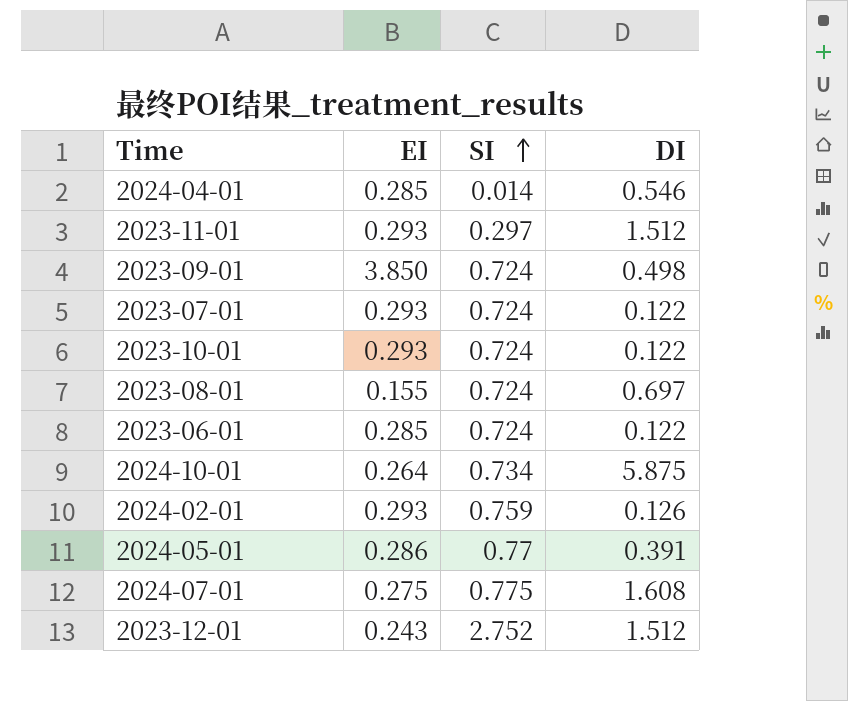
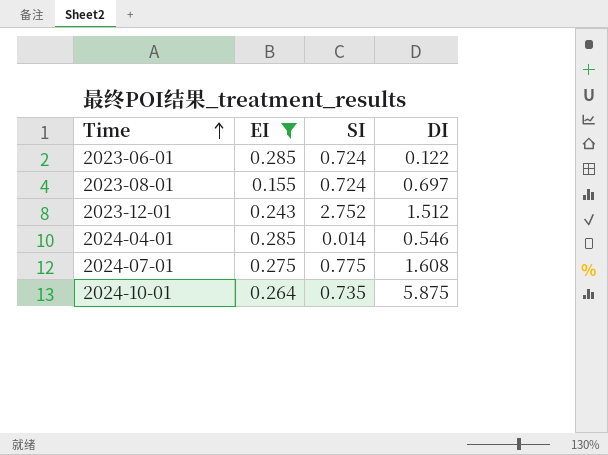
filter: none -> EI <= 0.285
row order: SI ascending -> Time ascending
2024-10-01 | SI: 0.734 -> 0.735

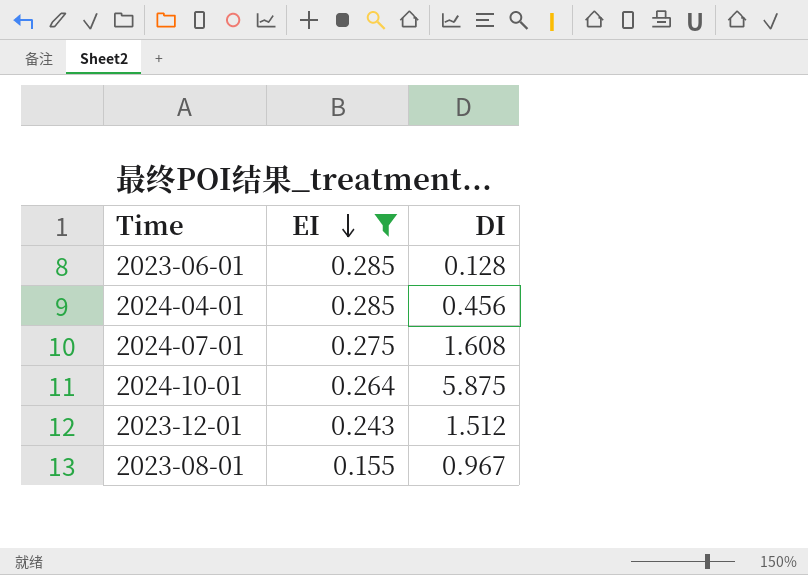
row order: Time ascending -> EI descending
column SI | position: 3 -> none
2023-06-01 | DI: 0.122 -> 0.128
2024-04-01 | DI: 0.546 -> 0.456
2023-08-01 | DI: 0.697 -> 0.967

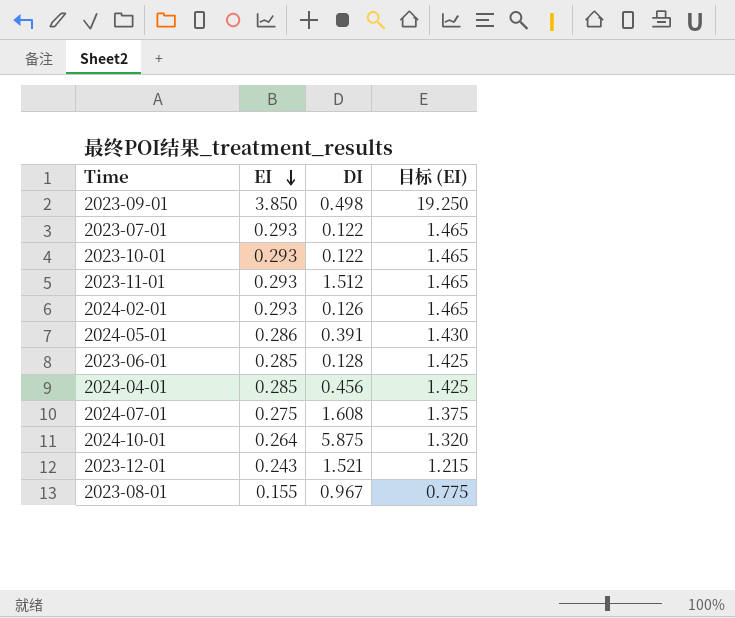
filter: EI <= 0.285 -> none
column 目标 (EI) | formula: none -> [EI] * 5
2023-12-01 | DI: 1.512 -> 1.521

